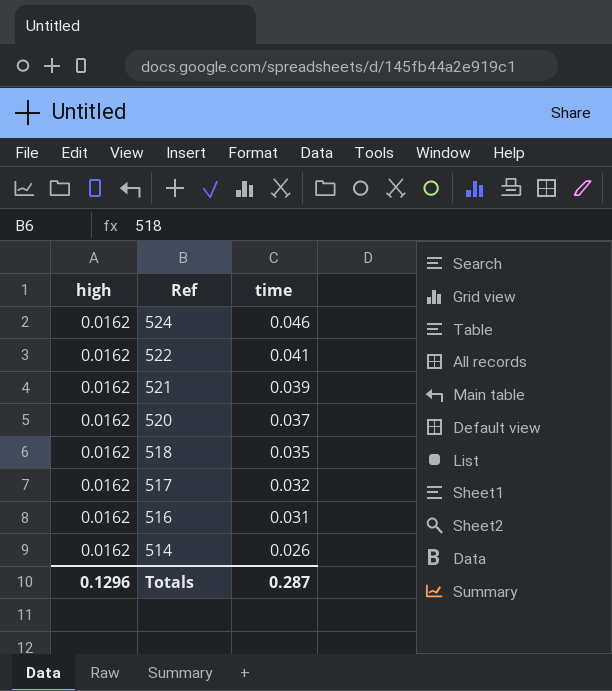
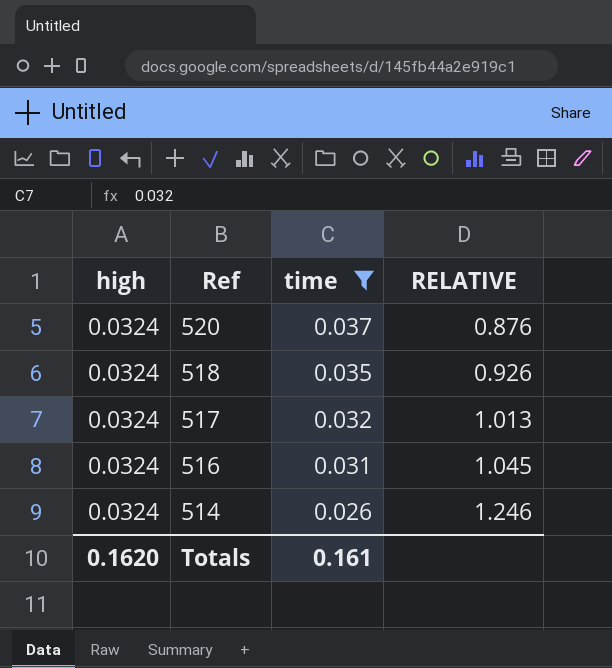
filter: none -> time <= 0.037
column RELATIVE | formula: none -> [high] / [time]
520 | high: 0.0162 -> 0.0324
518 | high: 0.0162 -> 0.0324
517 | high: 0.0162 -> 0.0324
516 | high: 0.0162 -> 0.0324
514 | high: 0.0162 -> 0.0324
Totals | high: 0.1296 -> 0.1620
Totals | time: 0.287 -> 0.161

